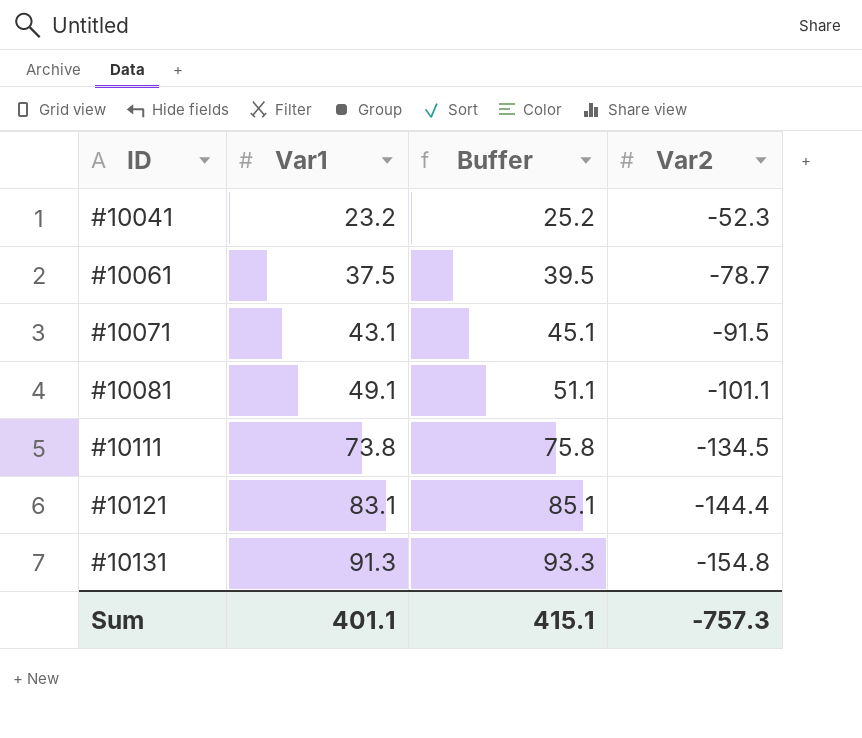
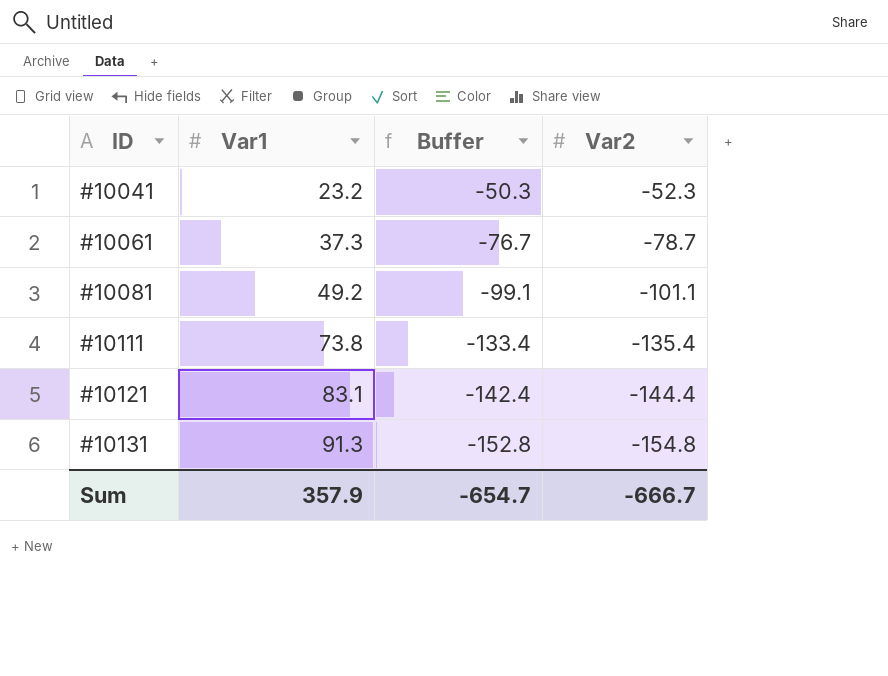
column Buffer | formula: [Var1] + 2 -> [Var2] + 2
row #10071: 43.1 | 45.1 | -91.5 -> none
#10061 | Var1: 37.5 -> 37.3
#10081 | Var1: 49.1 -> 49.2
#10111 | Var2: -134.5 -> -135.4
Sum | Var1: 401.1 -> 357.9
Sum | Buffer: 415.1 -> -654.7
Sum | Var2: -757.3 -> -666.7

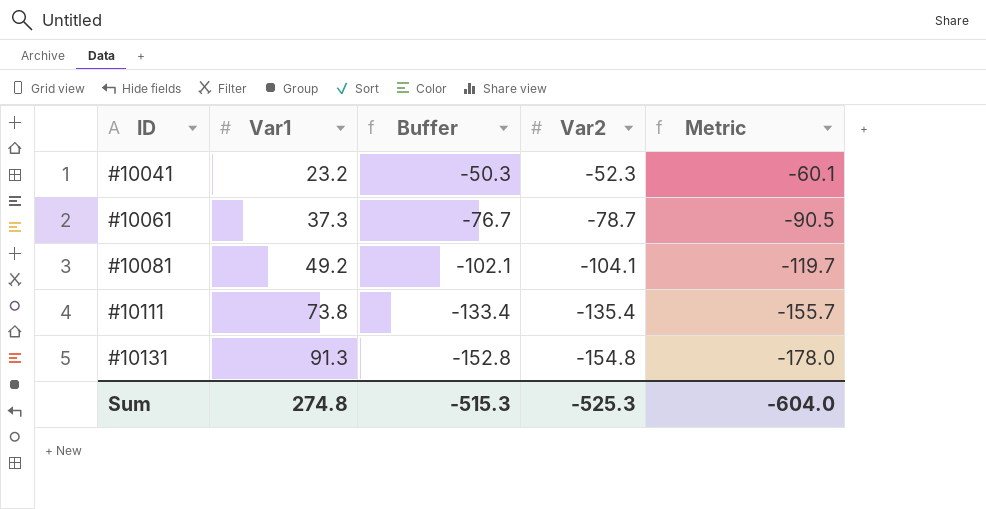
column Metric | formula: none -> [Var2] * 1.15
row #10121: 83.1 | -142.4 | -144.4 -> none
#10081 | Buffer: -99.1 -> -102.1
#10081 | Var2: -101.1 -> -104.1
Sum | Var1: 357.9 -> 274.8
Sum | Buffer: -654.7 -> -515.3
Sum | Var2: -666.7 -> -525.3

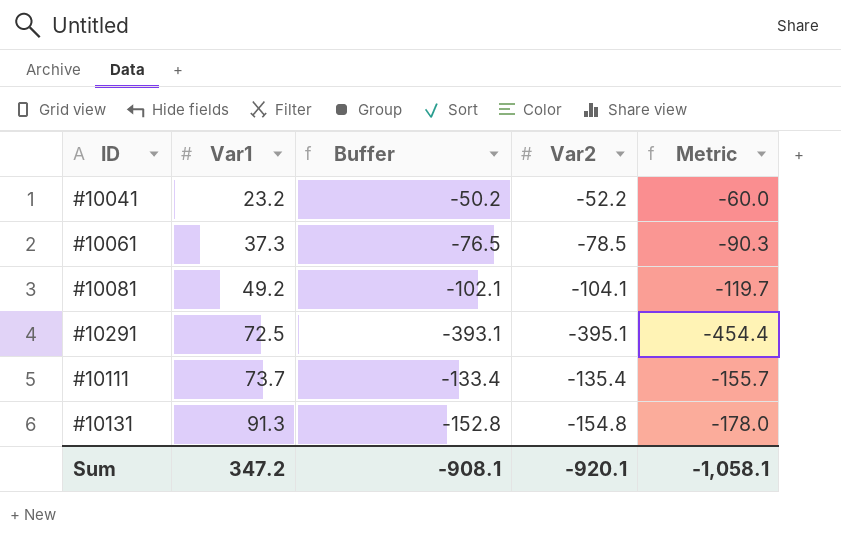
#10041 | Buffer: -50.3 -> -50.2
#10041 | Var2: -52.3 -> -52.2
#10041 | Metric: -60.1 -> -60.0
#10061 | Buffer: -76.7 -> -76.5
#10061 | Var2: -78.7 -> -78.5
#10061 | Metric: -90.5 -> -90.3
row #10291: none -> 72.5 | -393.1 | -395.1 | -454.4
#10111 | Var1: 73.8 -> 73.7
Sum | Var1: 274.8 -> 347.2
Sum | Buffer: -515.3 -> -908.1
Sum | Var2: -525.3 -> -920.1
Sum | Metric: -604.0 -> -1,058.1

